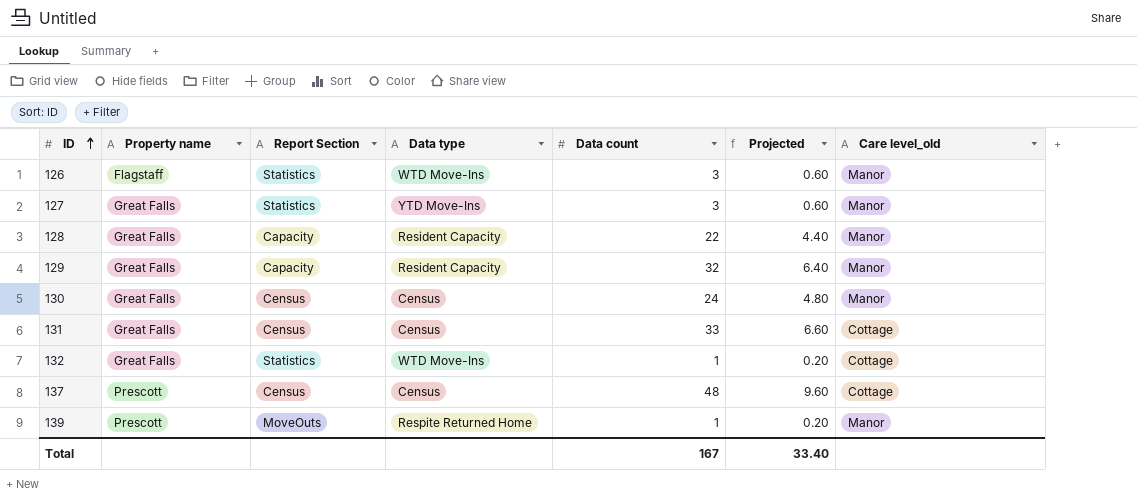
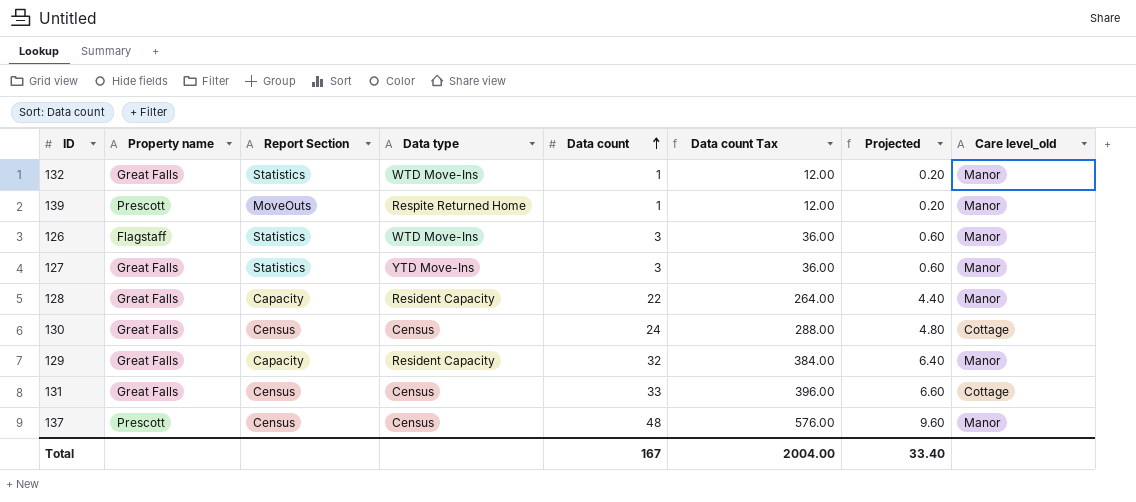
row order: ID ascending -> Data count ascending
column Data count Tax | formula: none -> [Data count] * 12
132 | Care level_old: Cottage -> Manor
130 | Care level_old: Manor -> Cottage
137 | Care level_old: Cottage -> Manor

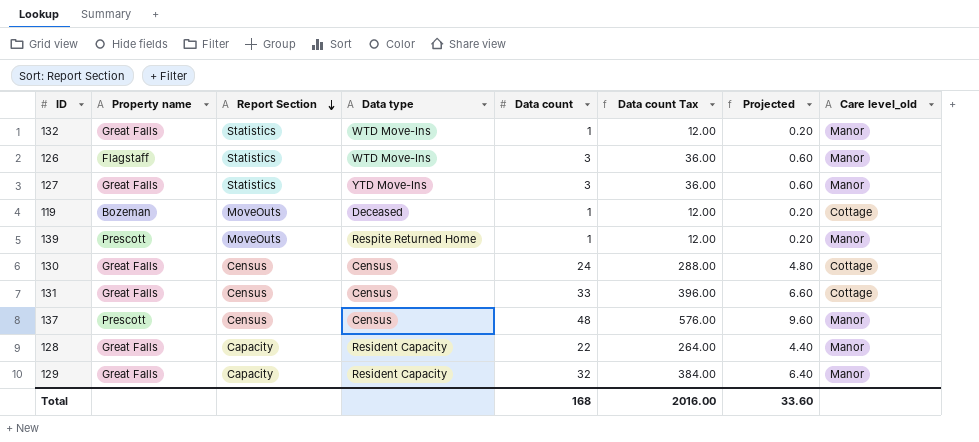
row order: Data count ascending -> Report Section descending
row 119: none -> Bozeman | MoveOuts | Deceased | 1 | 12.00 | 0.20 | Cottage
Total | Data count: 167 -> 168
Total | Data count Tax: 2004.00 -> 2016.00
Total | Projected: 33.40 -> 33.60

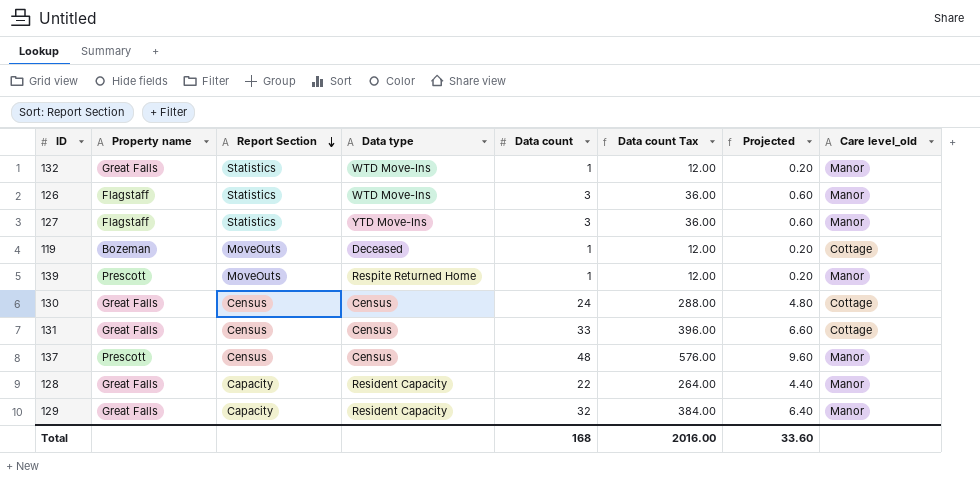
127 | Property name: Great Falls -> Flagstaff

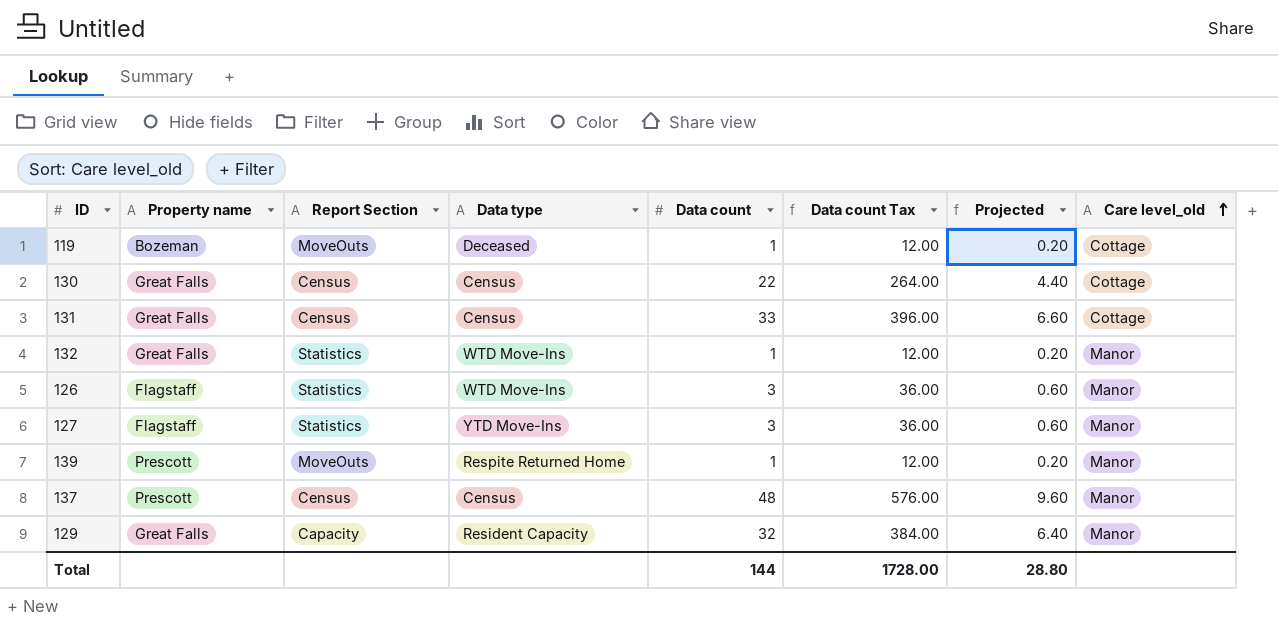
row order: Report Section descending -> Care level_old ascending
row 128: Great Falls | Capacity | Resident Capacity | 22 | 264.00 | 4.40 | Manor -> none
130 | Data count: 24 -> 22
130 | Data count Tax: 288.00 -> 264.00
130 | Projected: 4.80 -> 4.40
Total | Data count: 168 -> 144
Total | Data count Tax: 2016.00 -> 1728.00
Total | Projected: 33.60 -> 28.80

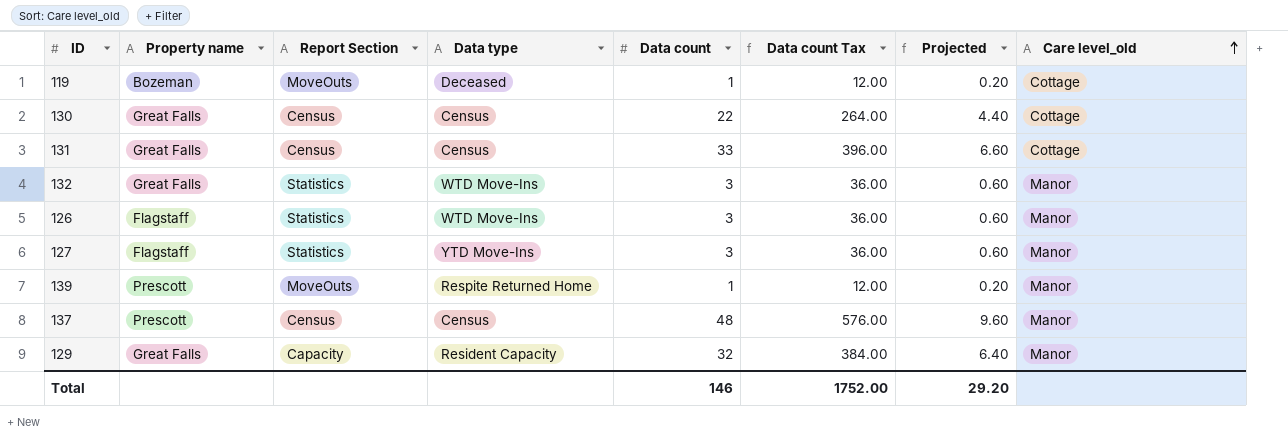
132 | Data count: 1 -> 3
132 | Data count Tax: 12.00 -> 36.00
132 | Projected: 0.20 -> 0.60
Total | Data count: 144 -> 146
Total | Data count Tax: 1728.00 -> 1752.00
Total | Projected: 28.80 -> 29.20

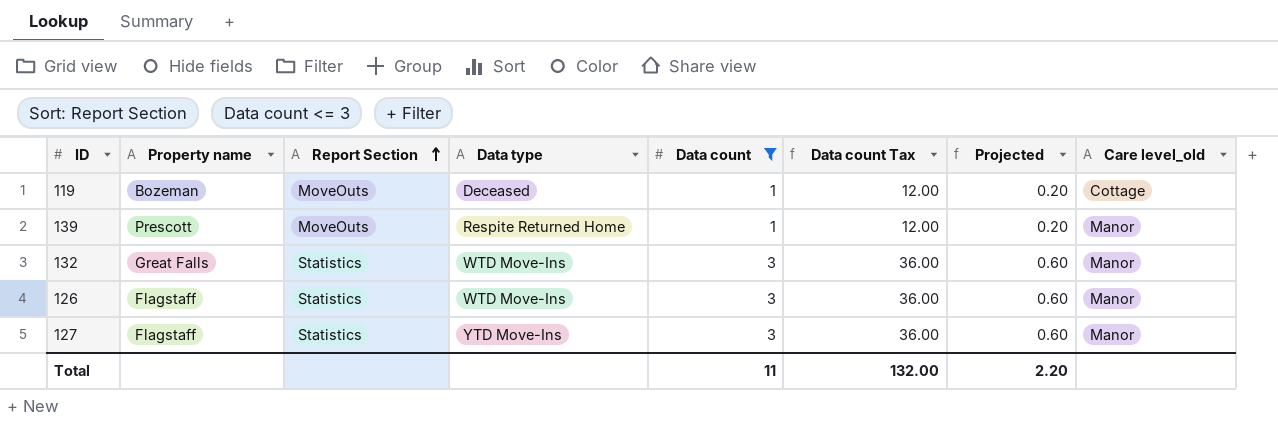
filter: none -> Data count <= 3
row order: Care level_old ascending -> Report Section ascending
Total | Data count: 146 -> 11
Total | Data count Tax: 1752.00 -> 132.00
Total | Projected: 29.20 -> 2.20

